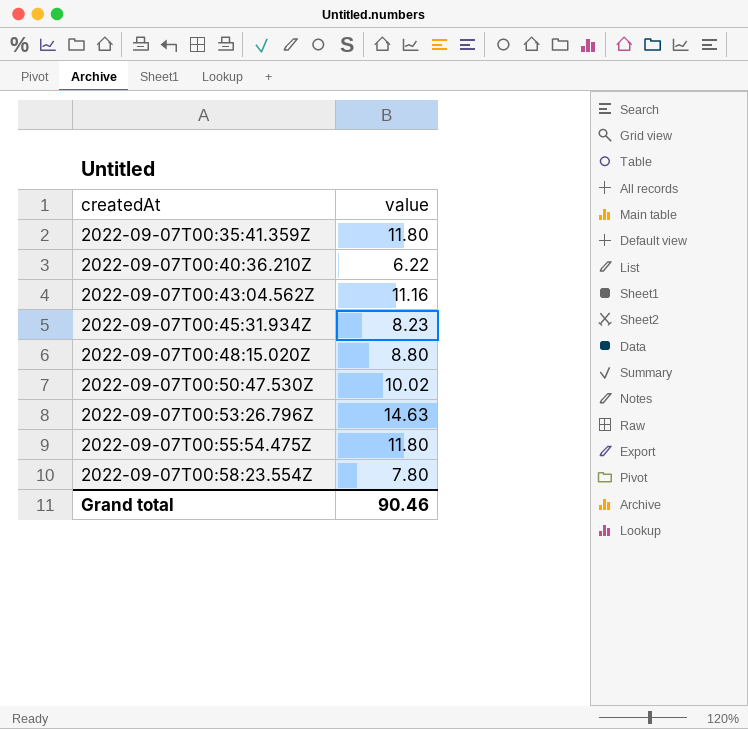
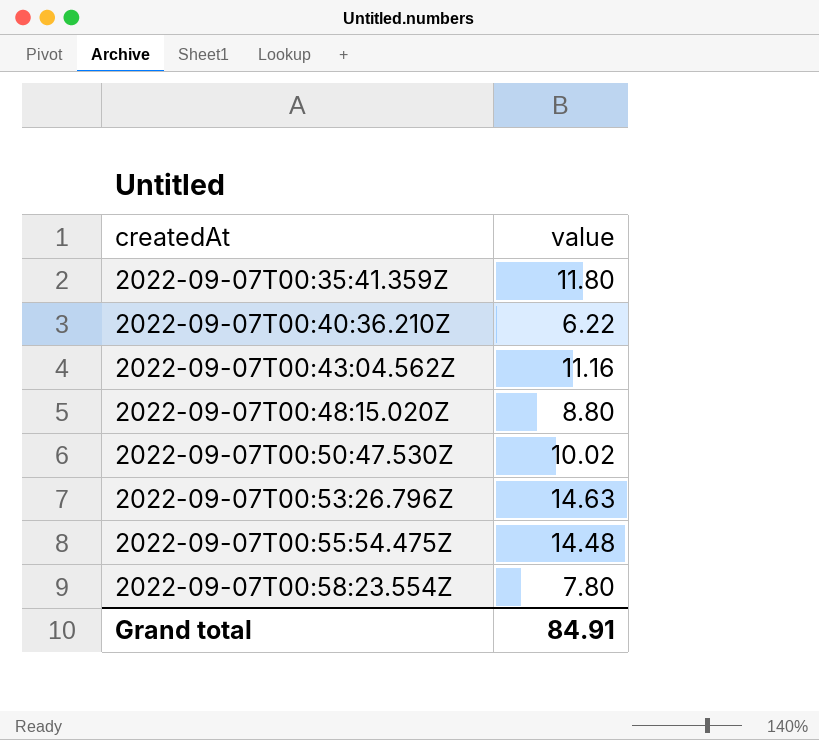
row 2022-09-07T00:45:31.934Z: 8.23 -> none
2022-09-07T00:55:54.475Z | value: 11.80 -> 14.48
Grand total | value: 90.46 -> 84.91

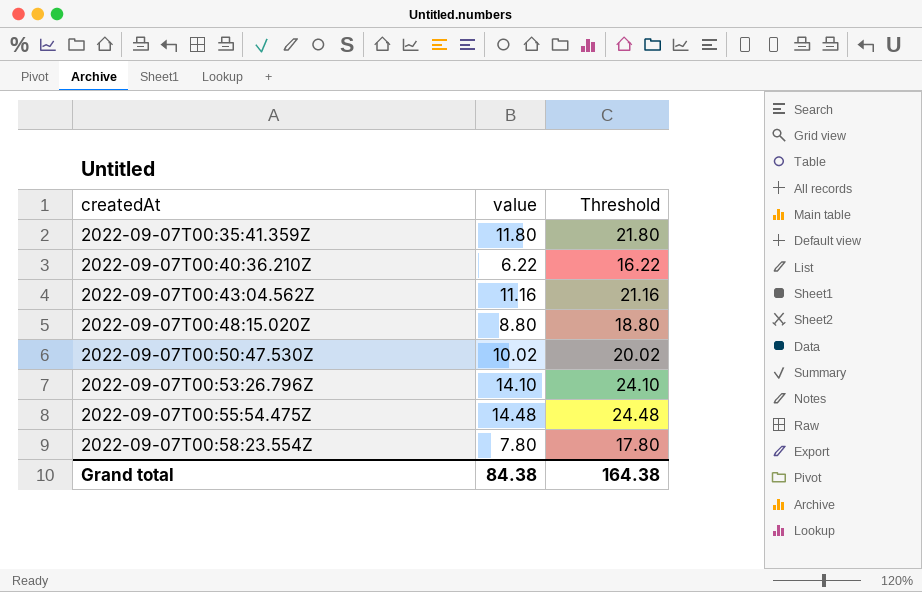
column Threshold | formula: none -> [value] + 10
2022-09-07T00:53:26.796Z | value: 14.63 -> 14.10
Grand total | value: 84.91 -> 84.38

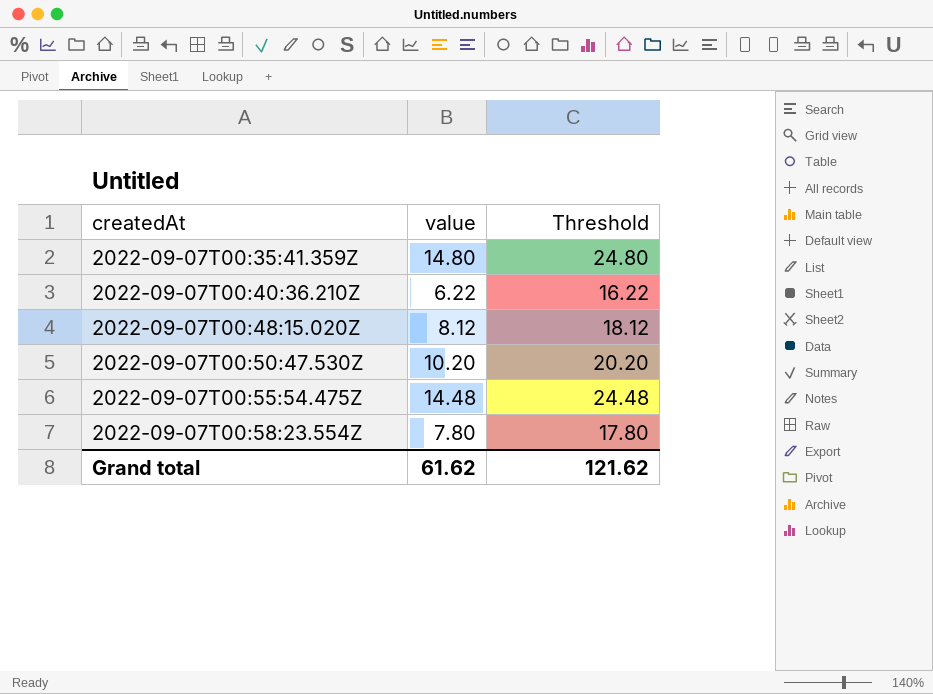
row 2022-09-07T00:43:04.562Z: 11.16 | 21.16 -> none
row 2022-09-07T00:53:26.796Z: 14.10 | 24.10 -> none
2022-09-07T00:35:41.359Z | value: 11.80 -> 14.80
2022-09-07T00:35:41.359Z | Threshold: 21.80 -> 24.80
2022-09-07T00:48:15.020Z | value: 8.80 -> 8.12
2022-09-07T00:48:15.020Z | Threshold: 18.80 -> 18.12
2022-09-07T00:50:47.530Z | value: 10.02 -> 10.20
2022-09-07T00:50:47.530Z | Threshold: 20.02 -> 20.20
Grand total | value: 84.38 -> 61.62
Grand total | Threshold: 164.38 -> 121.62

